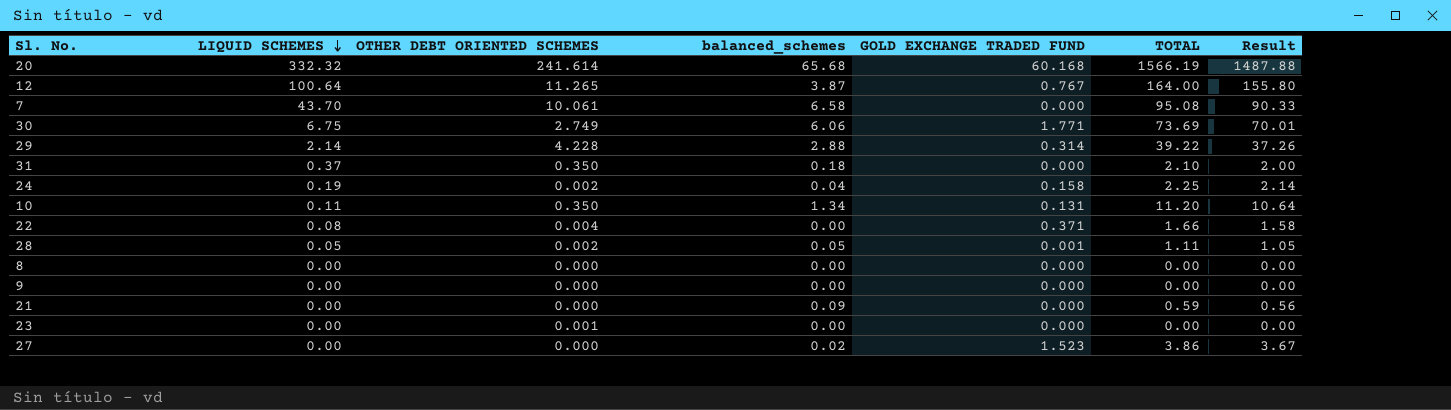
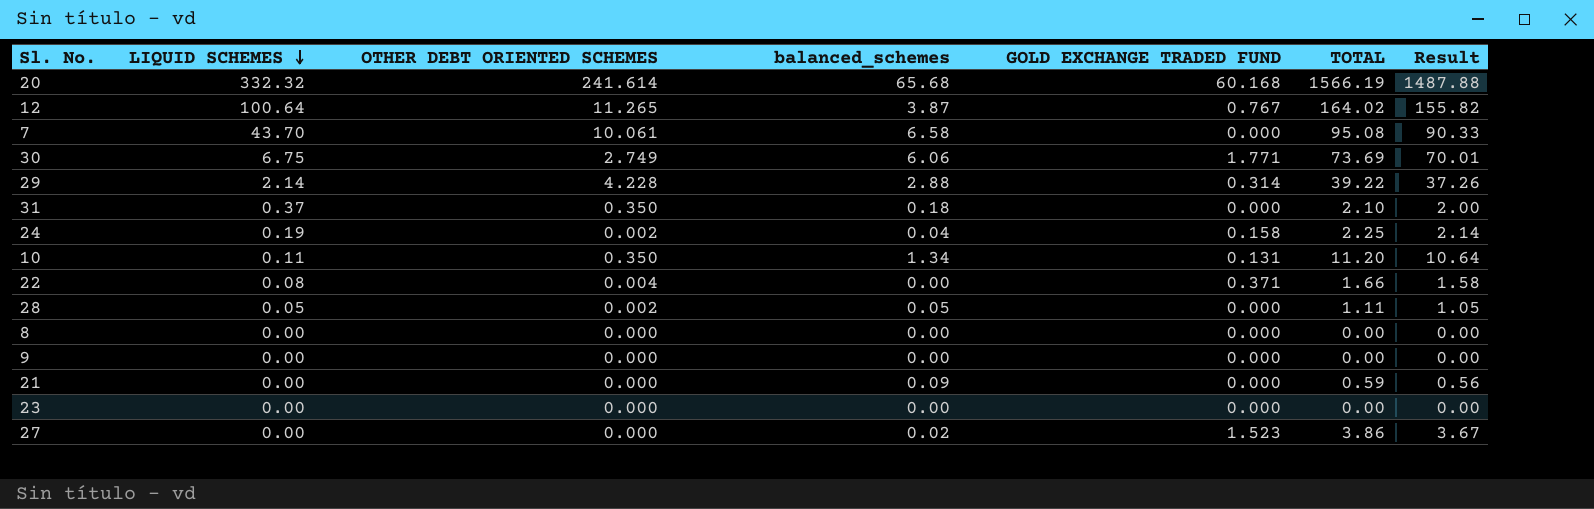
12 | TOTAL: 164.00 -> 164.02
12 | Result: 155.80 -> 155.82
28 | GOLD EXCHANGE TRADED FUND: 0.001 -> 0.000
23 | OTHER DEBT ORIENTED SCHEMES: 0.001 -> 0.000

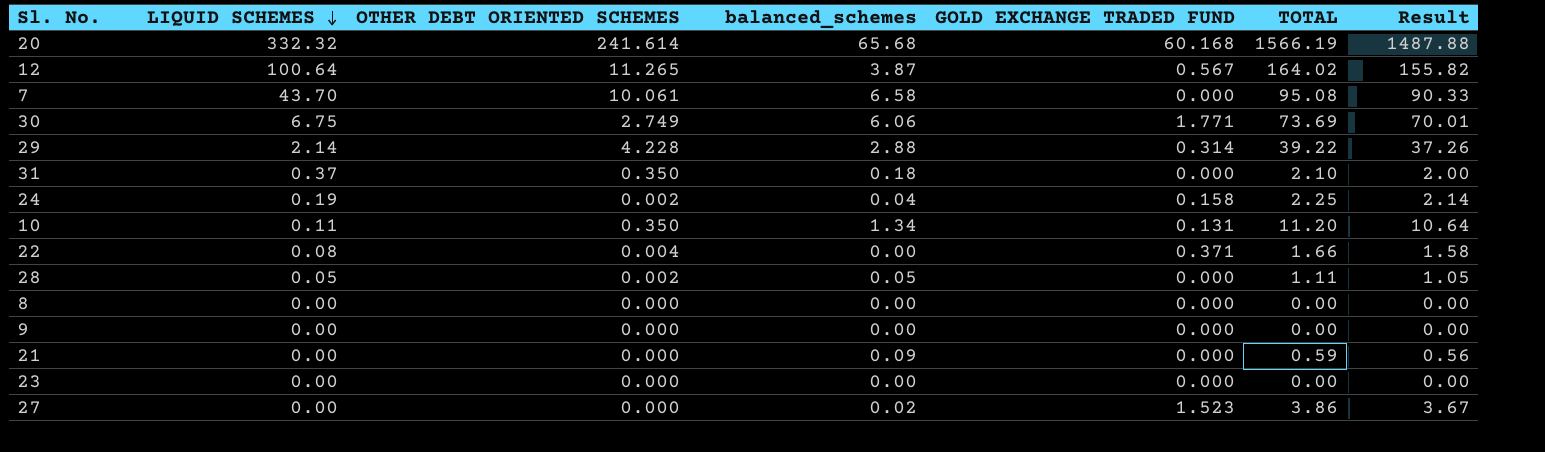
12 | GOLD EXCHANGE TRADED FUND: 0.767 -> 0.567

